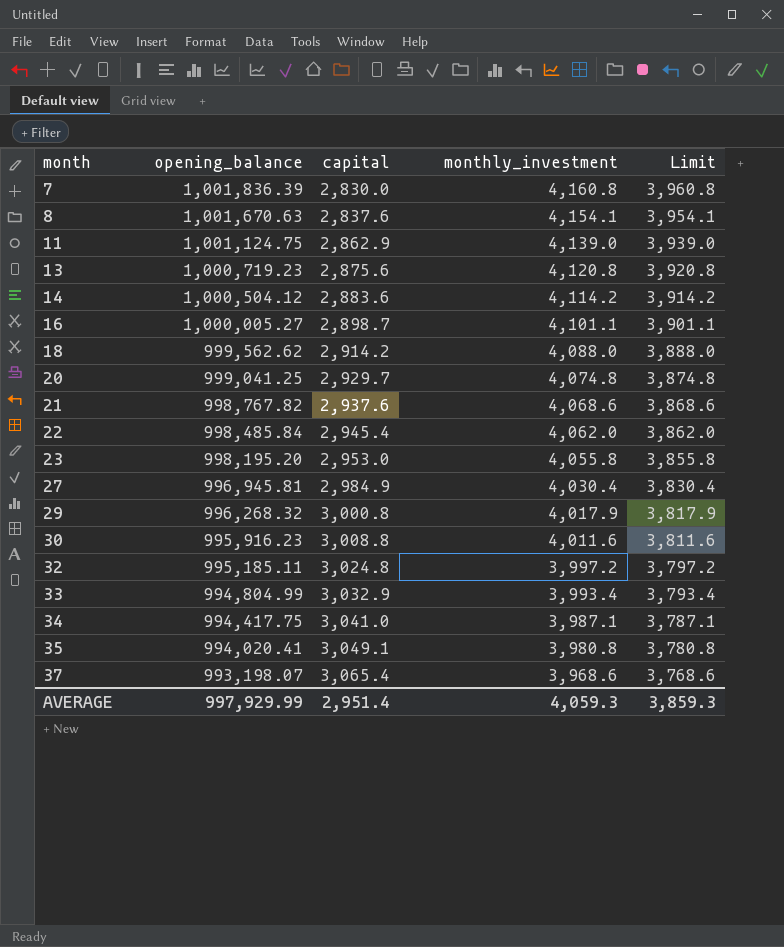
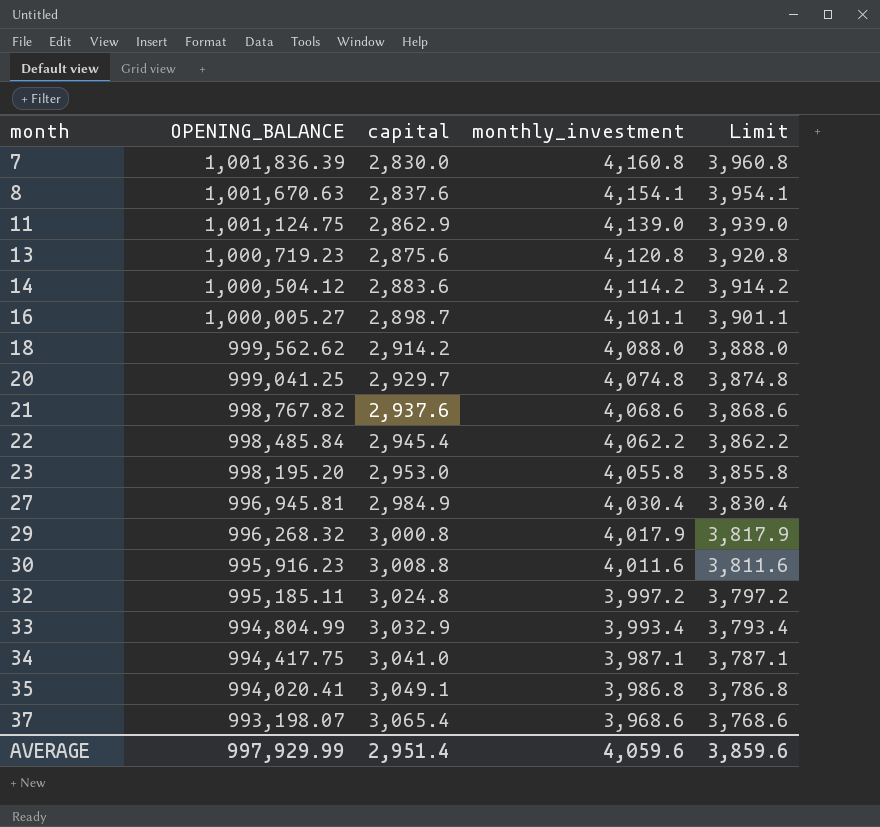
column name: opening_balance -> OPENING_BALANCE
22 | monthly_investment: 4,062.0 -> 4,062.2
22 | Limit: 3,862.0 -> 3,862.2
35 | monthly_investment: 3,980.8 -> 3,986.8
35 | Limit: 3,780.8 -> 3,786.8
AVERAGE | monthly_investment: 4,059.3 -> 4,059.6
AVERAGE | Limit: 3,859.3 -> 3,859.6

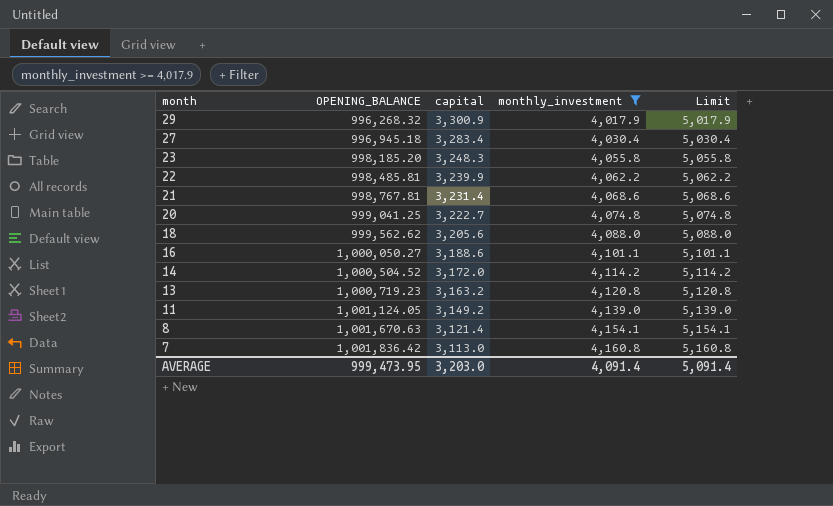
filter: none -> monthly_investment >= 4,017.9
row order: month ascending -> month descending
column Limit | formula: [monthly_investment] - 200 -> [monthly_investment] + 1000
29 | capital: 3,000.8 -> 3,300.9
27 | OPENING_BALANCE: 996,945.81 -> 996,945.18
27 | capital: 2,984.9 -> 3,283.4
23 | OPENING_BALANCE: 998,195.20 -> 998,185.20
23 | capital: 2,953.0 -> 3,248.3
22 | OPENING_BALANCE: 998,485.84 -> 998,485.81
22 | capital: 2,945.4 -> 3,239.9
21 | OPENING_BALANCE: 998,767.82 -> 998,767.81
21 | capital: 2,937.6 -> 3,231.4
20 | capital: 2,929.7 -> 3,222.7
18 | capital: 2,914.2 -> 3,205.6
16 | OPENING_BALANCE: 1,000,005.27 -> 1,000,050.27
16 | capital: 2,898.7 -> 3,188.6
14 | OPENING_BALANCE: 1,000,504.12 -> 1,000,504.52
14 | capital: 2,883.6 -> 3,172.0
13 | capital: 2,875.6 -> 3,163.2
11 | OPENING_BALANCE: 1,001,124.75 -> 1,001,124.05
11 | capital: 2,862.9 -> 3,149.2
8 | capital: 2,837.6 -> 3,121.4
7 | OPENING_BALANCE: 1,001,836.39 -> 1,001,836.42
7 | capital: 2,830.0 -> 3,113.0
AVERAGE | OPENING_BALANCE: 997,929.99 -> 999,473.95
AVERAGE | capital: 2,951.4 -> 3,203.0
AVERAGE | monthly_investment: 4,059.6 -> 4,091.4
AVERAGE | Limit: 3,859.6 -> 5,091.4

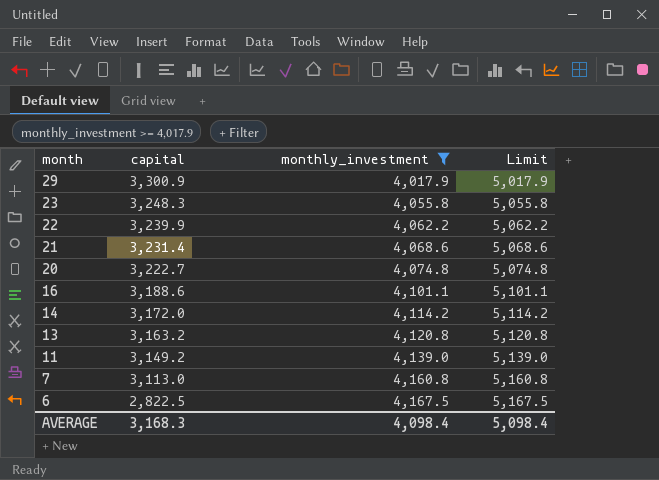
column OPENING_BALANCE | position: 2 -> none
row 27: 996,945.18 | 3,283.4 | 4,030.4 | 5,030.4 -> none
row 18: 999,562.62 | 3,205.6 | 4,088.0 | 5,088.0 -> none
row 8: 1,001,670.63 | 3,121.4 | 4,154.1 | 5,154.1 -> none
row 6: none -> 2,822.5 | 4,167.5 | 5,167.5
AVERAGE | capital: 3,203.0 -> 3,168.3
AVERAGE | monthly_investment: 4,091.4 -> 4,098.4
AVERAGE | Limit: 5,091.4 -> 5,098.4

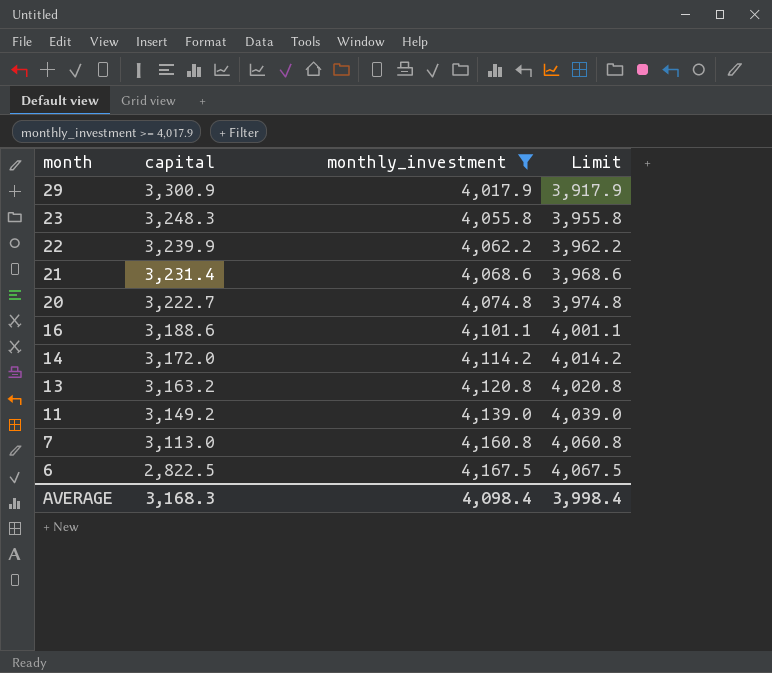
column Limit | formula: [monthly_investment] + 1000 -> [monthly_investment] - 100
AVERAGE | Limit: 5,098.4 -> 3,998.4

